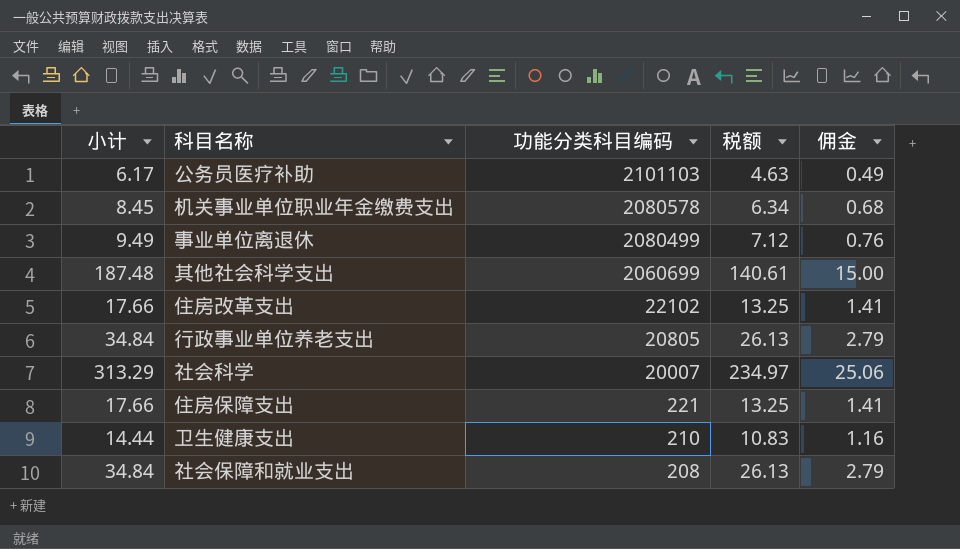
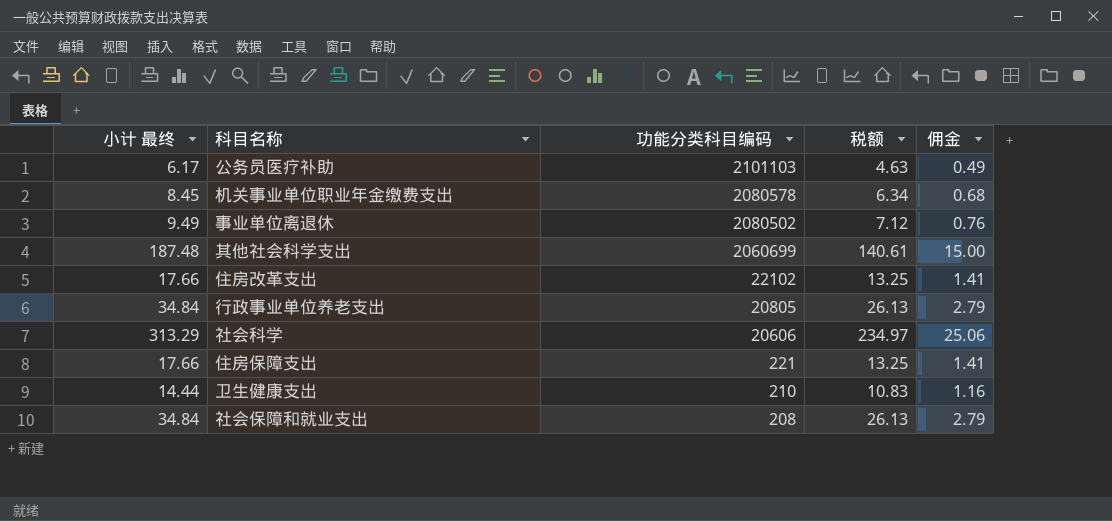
column name: 小计 -> 小计 最终
事业单位离退休 | 功能分类科目编码: 2080499 -> 2080502
社会科学 | 功能分类科目编码: 20007 -> 20606

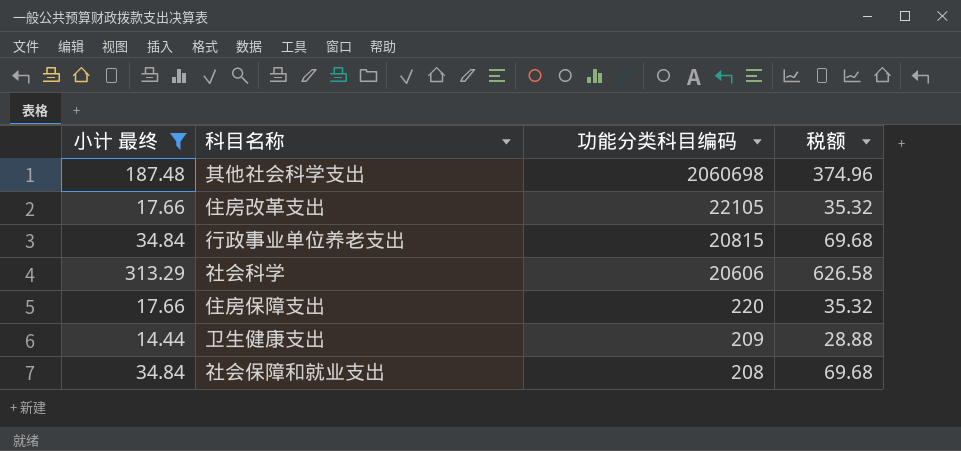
filter: none -> 小计 最终 >= 14.44
column 佣金 | formula: [小计 最终] * 0.08 -> none
column 税额 | formula: [小计 最终] * 0.75 -> [小计 最终] * 2
其他社会科学支出 | 功能分类科目编码: 2060699 -> 2060698
住房改革支出 | 功能分类科目编码: 22102 -> 22105
行政事业单位养老支出 | 功能分类科目编码: 20805 -> 20815
住房保障支出 | 功能分类科目编码: 221 -> 220
卫生健康支出 | 功能分类科目编码: 210 -> 209

